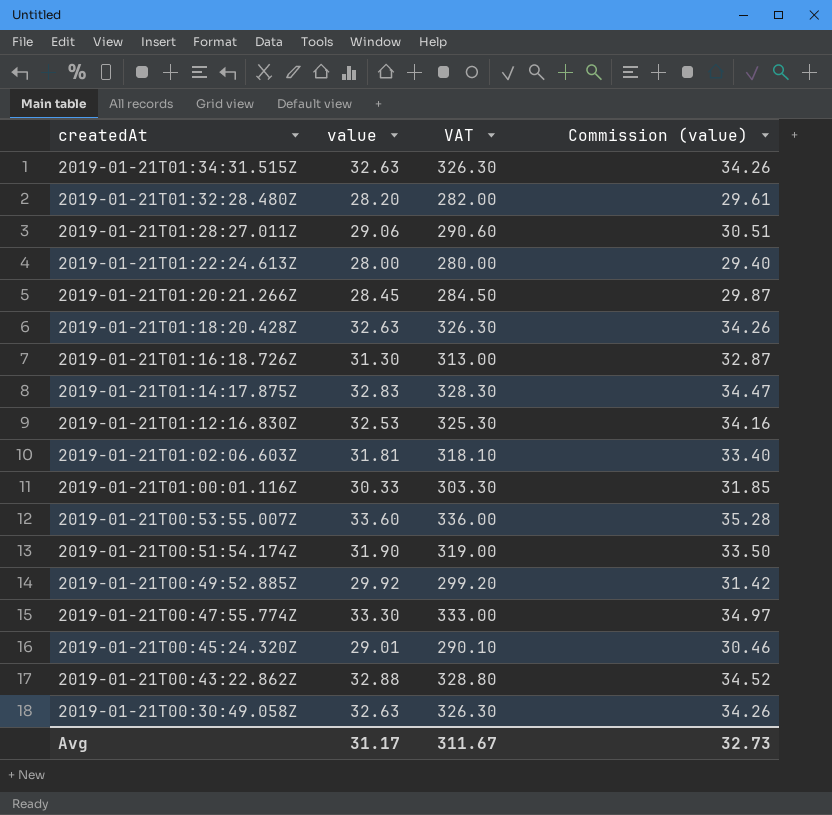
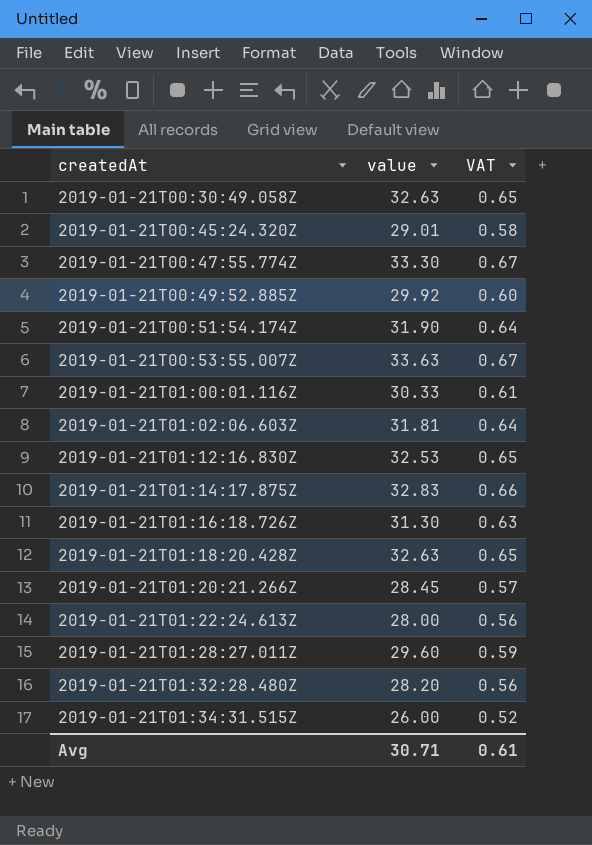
row order: createdAt descending -> createdAt ascending
column Commission (value) | formula: [value] * 1.05 -> none
column VAT | formula: [value] * 10 -> [value] * 0.02
row 2019-01-21T00:43:22.862Z: 32.88 | 328.80 | 34.52 -> none
2019-01-21T00:53:55.007Z | value: 33.60 -> 33.63
2019-01-21T01:28:27.011Z | value: 29.06 -> 29.60
2019-01-21T01:34:31.515Z | value: 32.63 -> 26.00
Avg | value: 31.17 -> 30.71
Avg | VAT: 311.67 -> 0.61

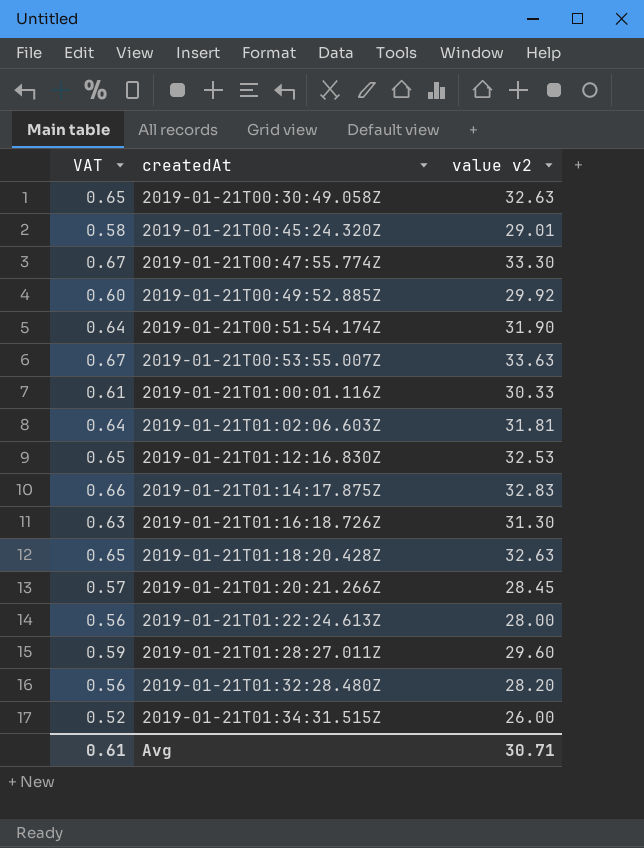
column VAT | position: 3 -> 1
column name: value -> value v2

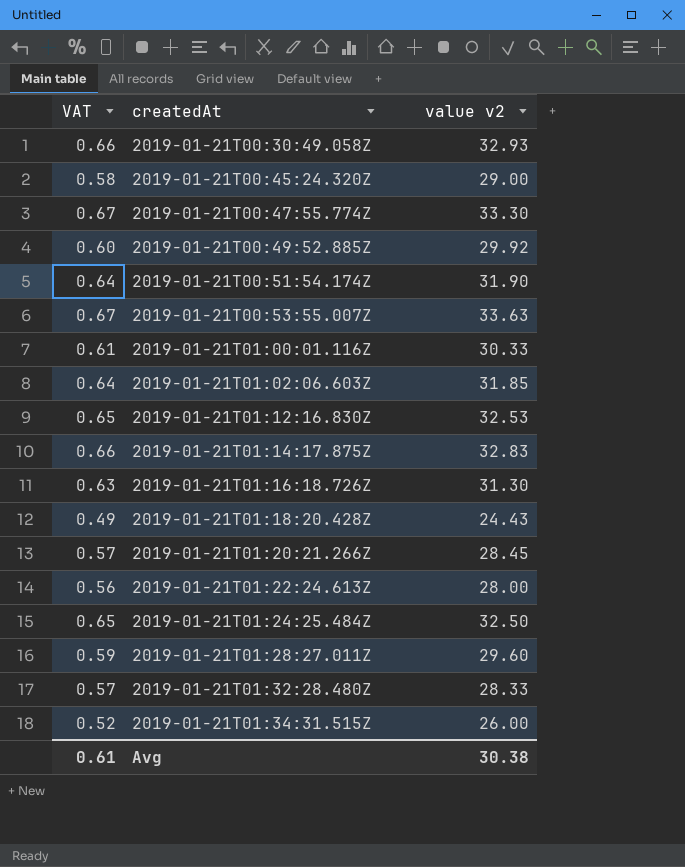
2019-01-21T00:30:49.058Z | VAT: 0.65 -> 0.66
2019-01-21T00:30:49.058Z | value v2: 32.63 -> 32.93
2019-01-21T00:45:24.320Z | value v2: 29.01 -> 29.00
2019-01-21T01:02:06.603Z | value v2: 31.81 -> 31.85
2019-01-21T01:18:20.428Z | VAT: 0.65 -> 0.49
2019-01-21T01:18:20.428Z | value v2: 32.63 -> 24.43
row 2019-01-21T01:24:25.484Z: none -> 0.65 | 32.50
2019-01-21T01:32:28.480Z | VAT: 0.56 -> 0.57
2019-01-21T01:32:28.480Z | value v2: 28.20 -> 28.33
Avg | value v2: 30.71 -> 30.38

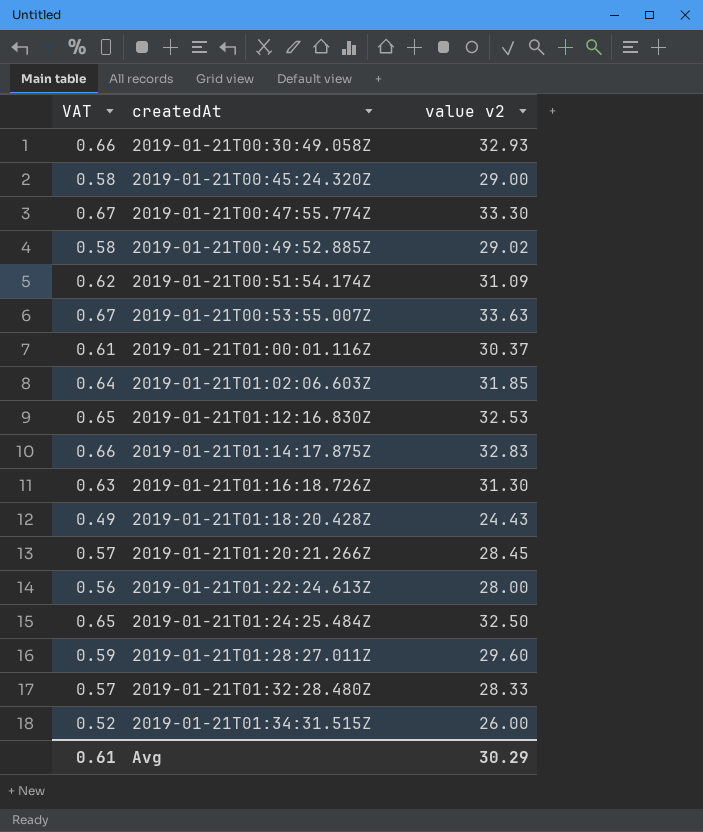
2019-01-21T00:49:52.885Z | VAT: 0.60 -> 0.58
2019-01-21T00:49:52.885Z | value v2: 29.92 -> 29.02
2019-01-21T00:51:54.174Z | VAT: 0.64 -> 0.62
2019-01-21T00:51:54.174Z | value v2: 31.90 -> 31.09
2019-01-21T01:00:01.116Z | value v2: 30.33 -> 30.37
Avg | value v2: 30.38 -> 30.29

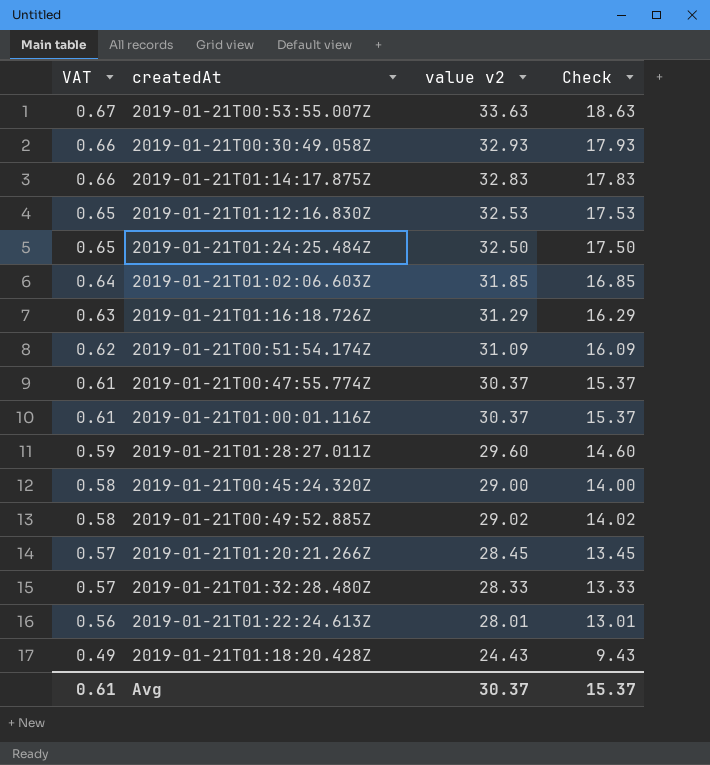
row order: createdAt ascending -> VAT descending
column Check | formula: none -> [value v2] - 15
row 2019-01-21T01:34:31.515Z: 0.52 | 26.00 -> none
2019-01-21T01:16:18.726Z | value v2: 31.30 -> 31.29
2019-01-21T00:47:55.774Z | VAT: 0.67 -> 0.61
2019-01-21T00:47:55.774Z | value v2: 33.30 -> 30.37
2019-01-21T01:22:24.613Z | value v2: 28.00 -> 28.01
Avg | value v2: 30.29 -> 30.37

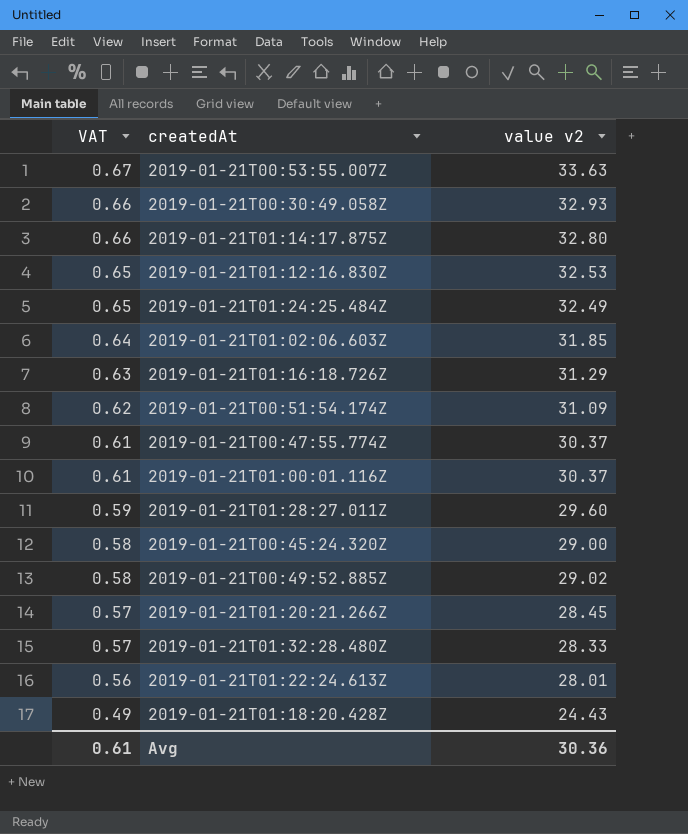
column Check | formula: [value v2] - 15 -> none
2019-01-21T01:14:17.875Z | value v2: 32.83 -> 32.80
2019-01-21T01:24:25.484Z | value v2: 32.50 -> 32.49
Avg | value v2: 30.37 -> 30.36

